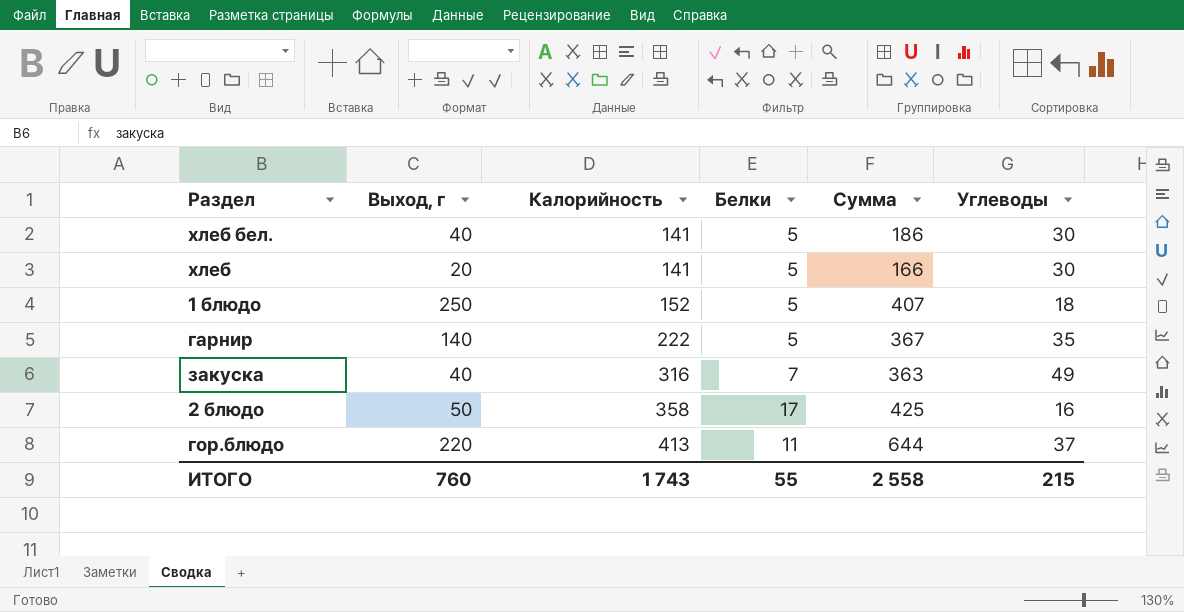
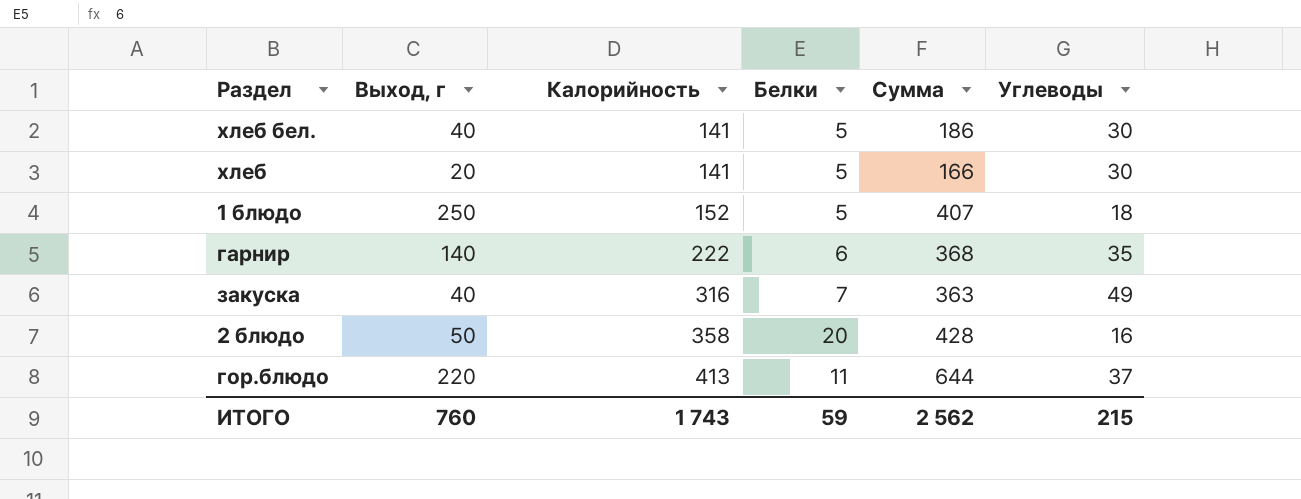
гарнир | Белки: 5 -> 6
гарнир | Сумма: 367 -> 368
2 блюдо | Белки: 17 -> 20
2 блюдо | Сумма: 425 -> 428
ИТОГО | Белки: 55 -> 59
ИТОГО | Сумма: 2 558 -> 2 562

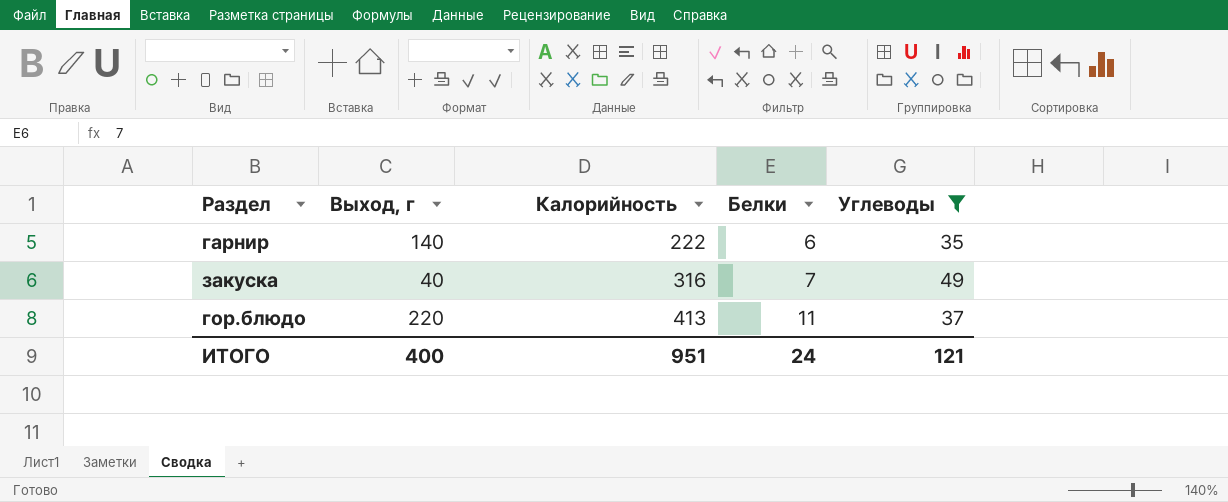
filter: none -> Углеводы >= 35
column Сумма | formula: [Выход, г] + [Калорийность] + [Белки] -> none
ИТОГО | Выход, г: 760 -> 400
ИТОГО | Калорийность: 1 743 -> 951
ИТОГО | Белки: 59 -> 24
ИТОГО | Углеводы: 215 -> 121

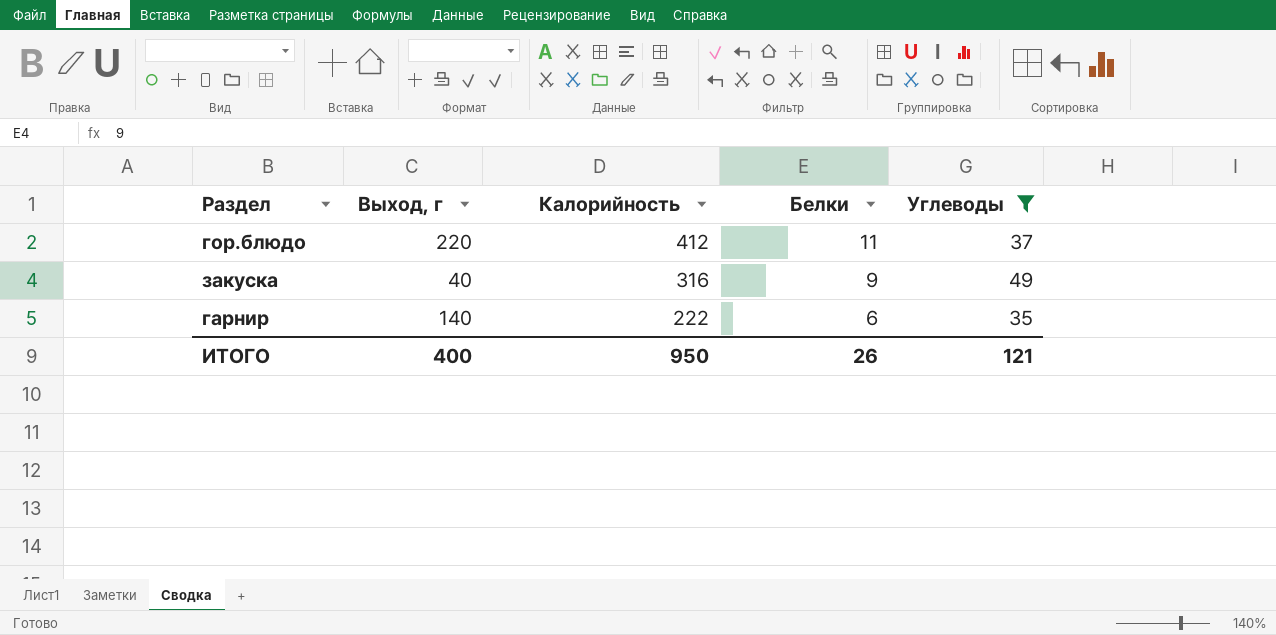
row order: Калорийность ascending -> Калорийность descending
гор.блюдо | Калорийность: 413 -> 412
закуска | Белки: 7 -> 9
ИТОГО | Калорийность: 951 -> 950
ИТОГО | Белки: 24 -> 26

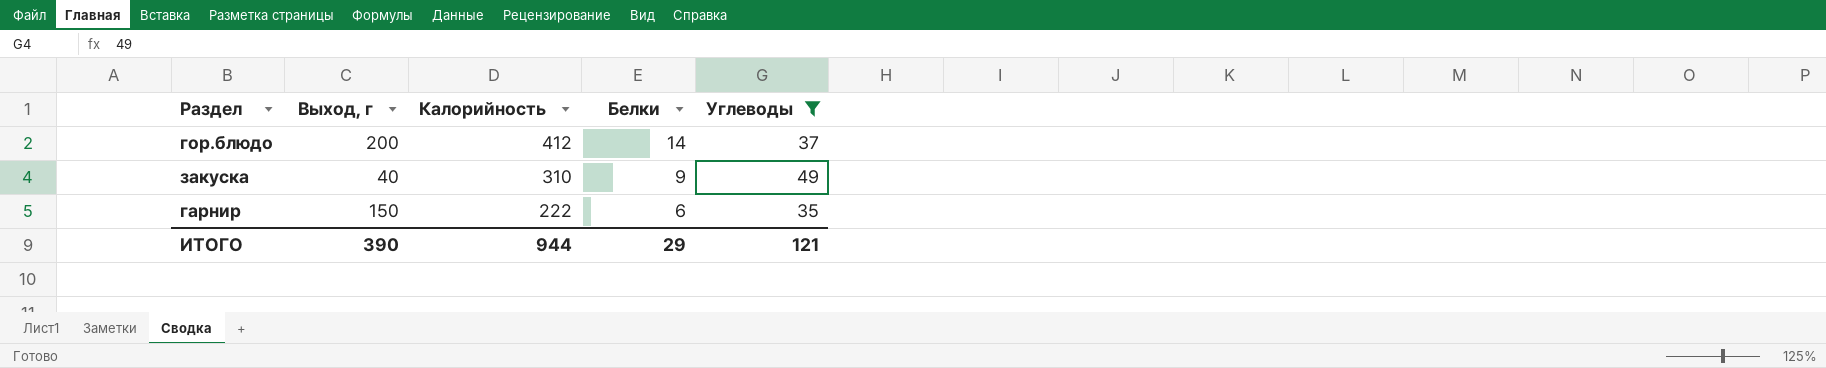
гор.блюдо | Выход, г: 220 -> 200
гор.блюдо | Белки: 11 -> 14
закуска | Калорийность: 316 -> 310
гарнир | Выход, г: 140 -> 150
ИТОГО | Выход, г: 400 -> 390
ИТОГО | Калорийность: 950 -> 944
ИТОГО | Белки: 26 -> 29

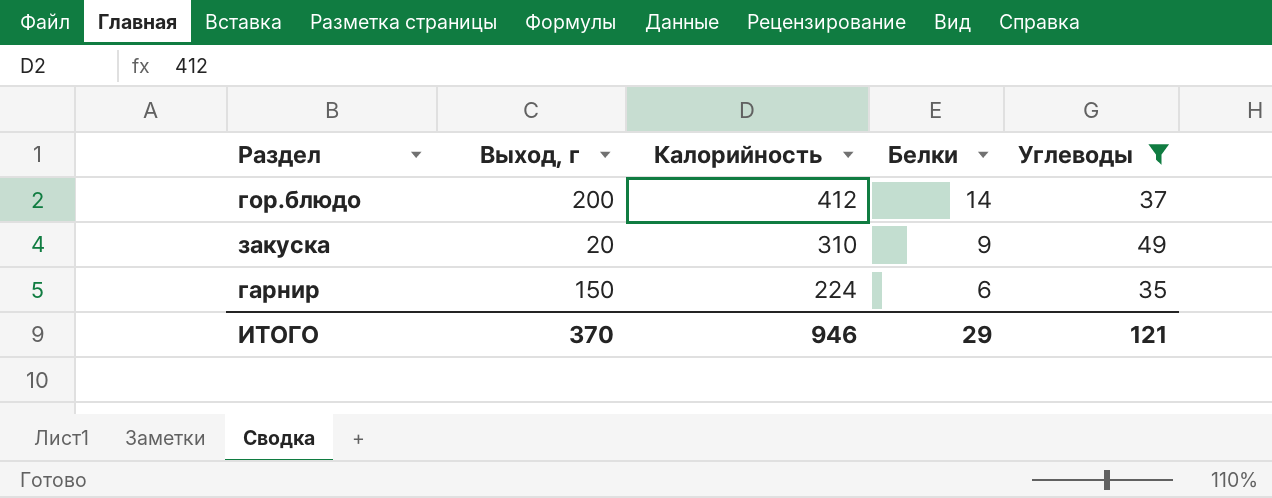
закуска | Выход, г: 40 -> 20
гарнир | Калорийность: 222 -> 224
ИТОГО | Выход, г: 390 -> 370
ИТОГО | Калорийность: 944 -> 946

